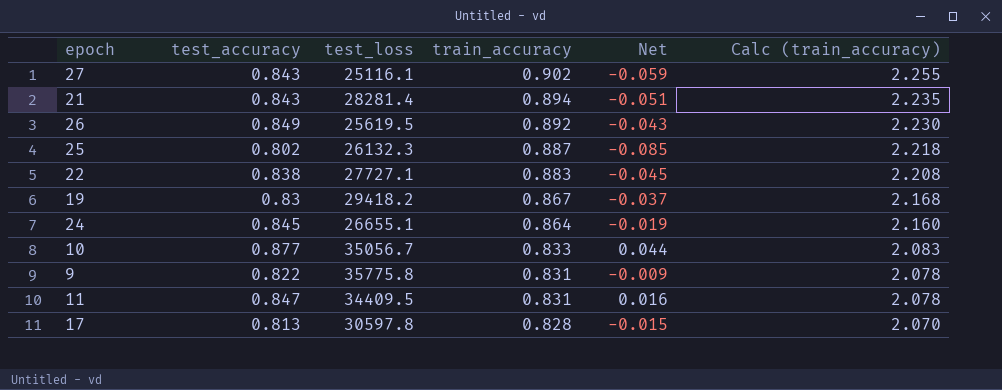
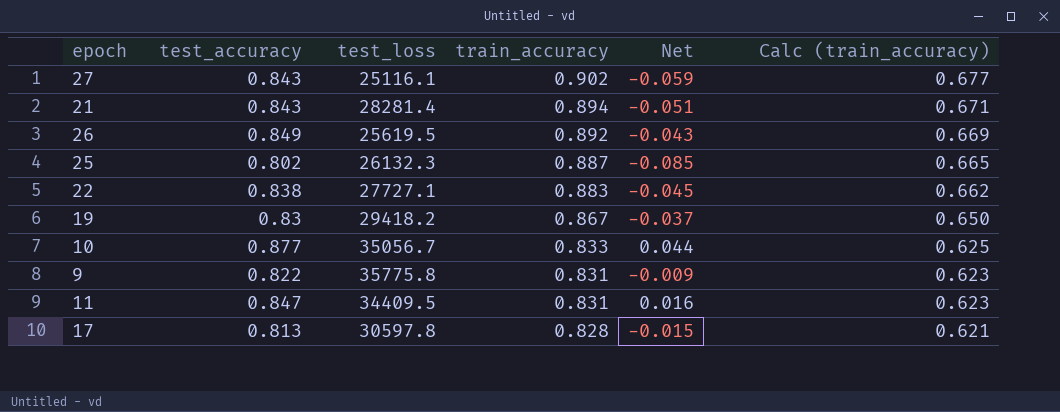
column Calc (train_accuracy) | formula: [train_accuracy] * 2.5 -> [train_accuracy] * 0.75
row 24: 0.845 | 26655.1 | 0.864 | -0.019 | 2.160 -> none

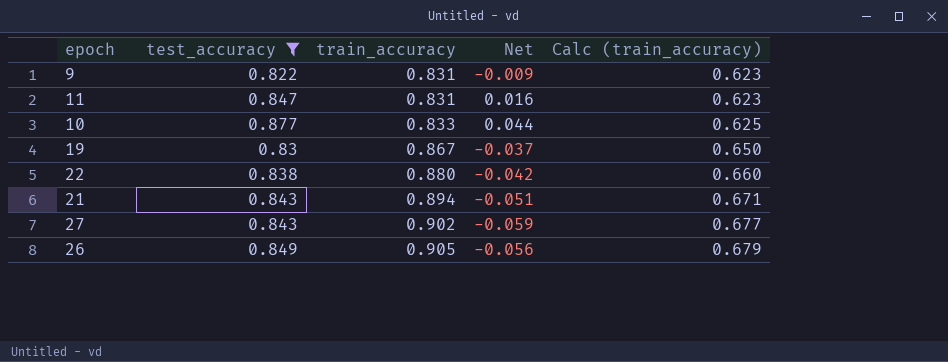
filter: none -> test_accuracy >= 0.822
row order: train_accuracy descending -> train_accuracy ascending
column test_loss | position: 3 -> none
22 | train_accuracy: 0.883 -> 0.880
22 | Net: -0.045 -> -0.042
22 | Calc (train_accuracy): 0.662 -> 0.660
26 | train_accuracy: 0.892 -> 0.905
26 | Net: -0.043 -> -0.056
26 | Calc (train_accuracy): 0.669 -> 0.679

